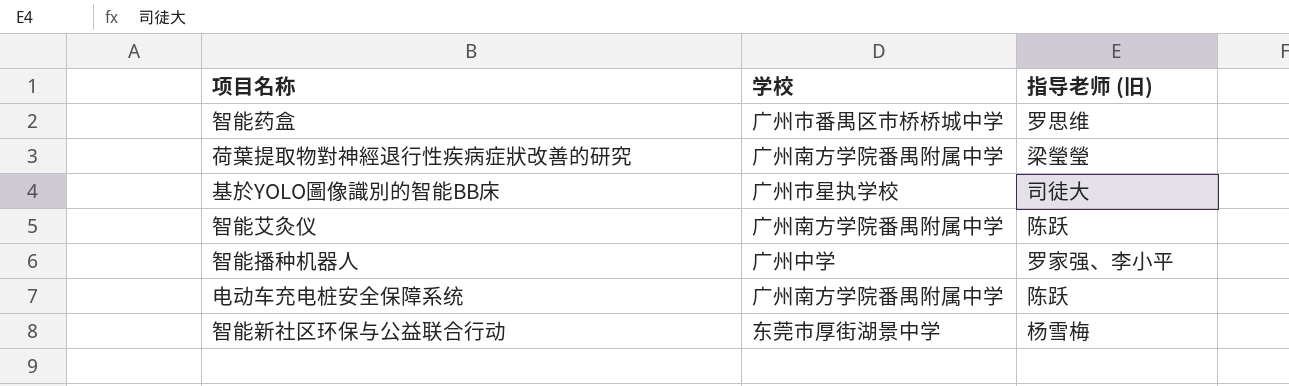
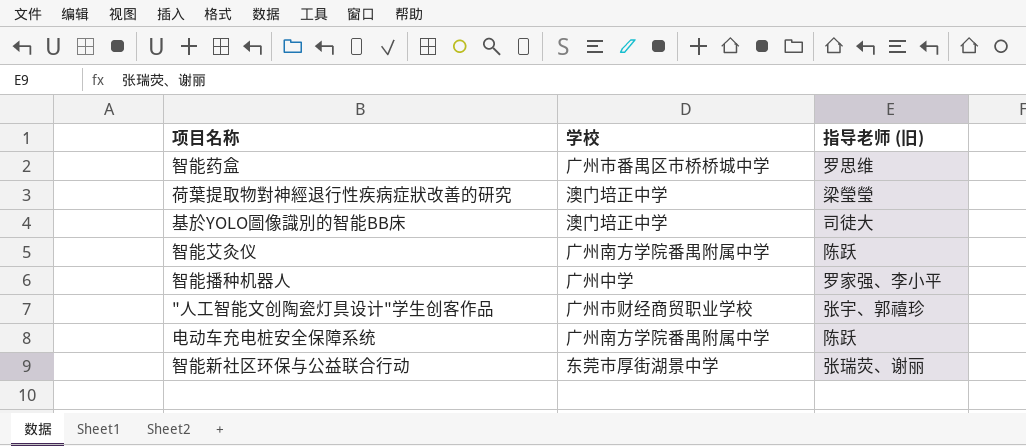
荷葉提取物對神經退行性疾病症狀改善的研究 | 学校: 广州南方学院番禺附属中学 -> 澳门培正中学
基於YOLO圖像識別的智能BB床 | 学校: 广州市星执学校 -> 澳门培正中学
row "人工智能文创陶瓷灯具设计"学生创客作品: none -> 广州市财经商贸职业学校 | 张宇、郭禧珍
智能新社区环保与公益联合行动 | 指导老师 (旧): 杨雪梅 -> 张瑞荧、谢丽

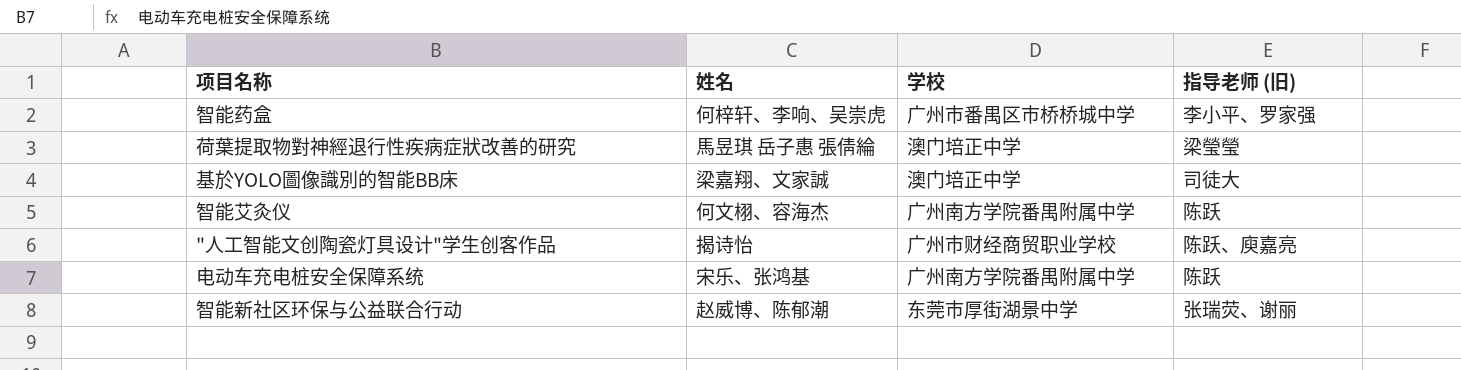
column 姓名 | position: none -> 2
row 智能播种机器人: 广州中学 | 罗家强、李小平 -> none
智能药盒 | 指导老师 (旧): 罗思维 -> 李小平、罗家强
"人工智能文创陶瓷灯具设计"学生创客作品 | 指导老师 (旧): 张宇、郭禧珍 -> 陈跃、庾嘉亮

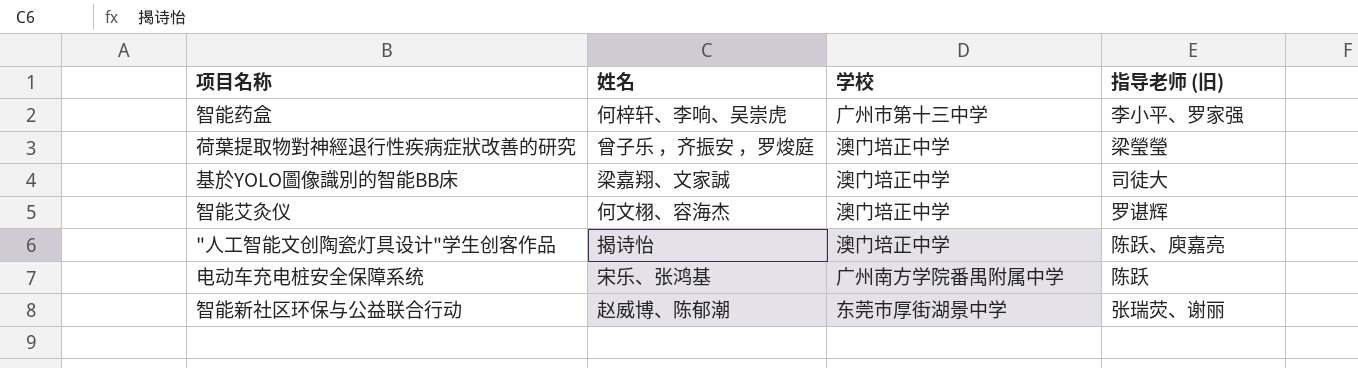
智能药盒 | 学校: 广州市番禺区市桥桥城中学 -> 广州市第十三中学
荷葉提取物對神經退行性疾病症狀改善的研究 | 姓名: 馬昱琪 岳子惠 張倩綸 -> 曾子乐 ，齐振安 ，罗焌庭
智能艾灸仪 | 学校: 广州南方学院番禺附属中学 -> 澳门培正中学
智能艾灸仪 | 指导老师 (旧): 陈跃 -> 罗谌辉
"人工智能文创陶瓷灯具设计"学生创客作品 | 学校: 广州市财经商贸职业学校 -> 澳门培正中学

